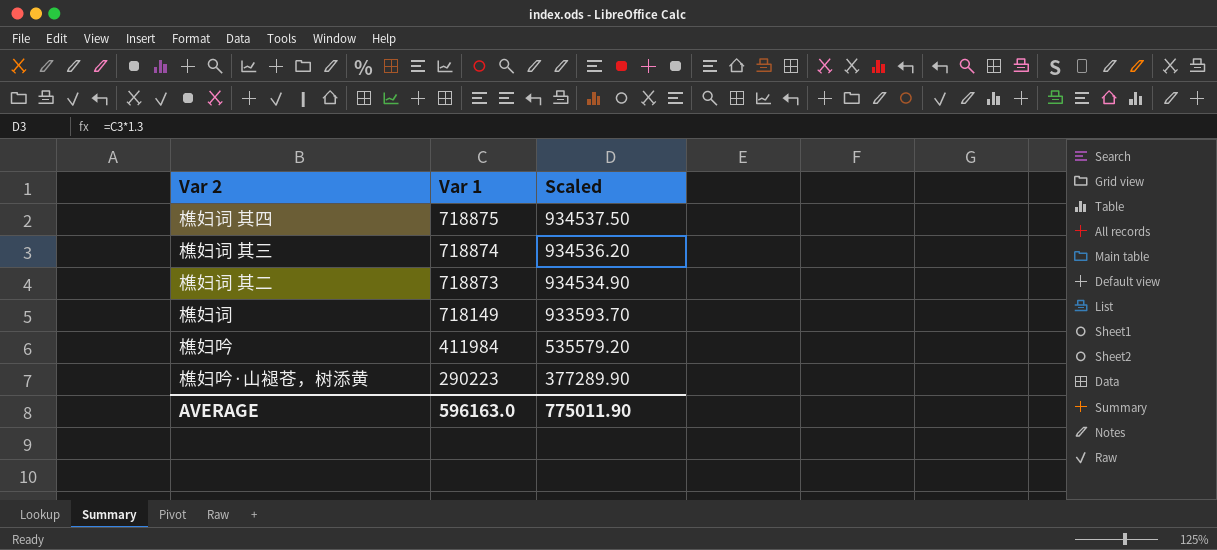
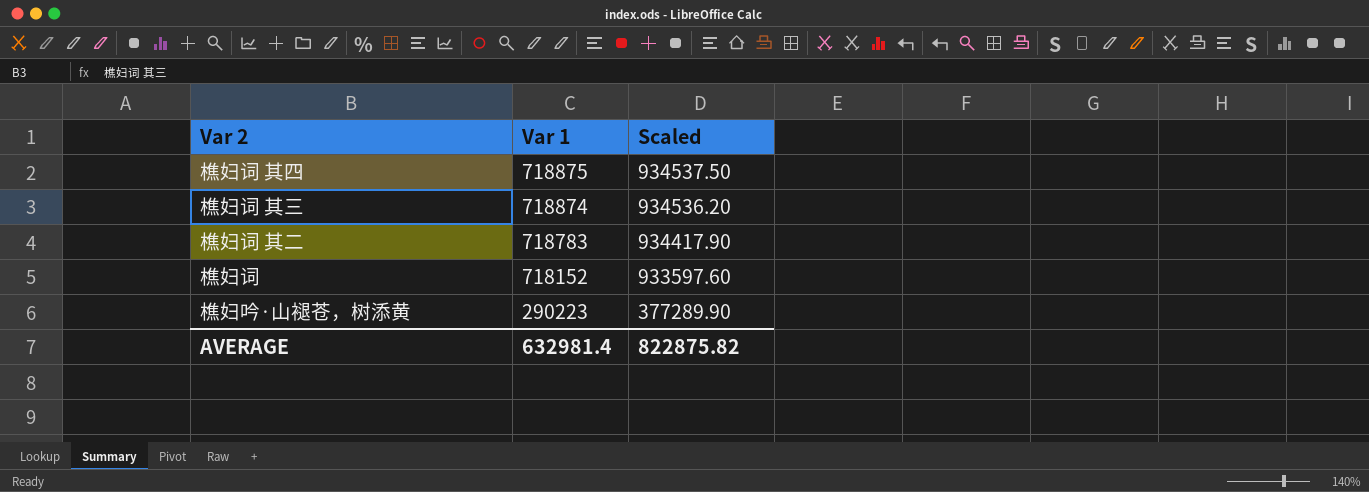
row 樵妇吟: 411984 | 535579.20 -> none
樵妇词 其二 | Var 1: 718873 -> 718783
樵妇词 其二 | Scaled: 934534.90 -> 934417.90
樵妇词 | Var 1: 718149 -> 718152
樵妇词 | Scaled: 933593.70 -> 933597.60
AVERAGE | Var 1: 596163.0 -> 632981.4
AVERAGE | Scaled: 775011.90 -> 822875.82

